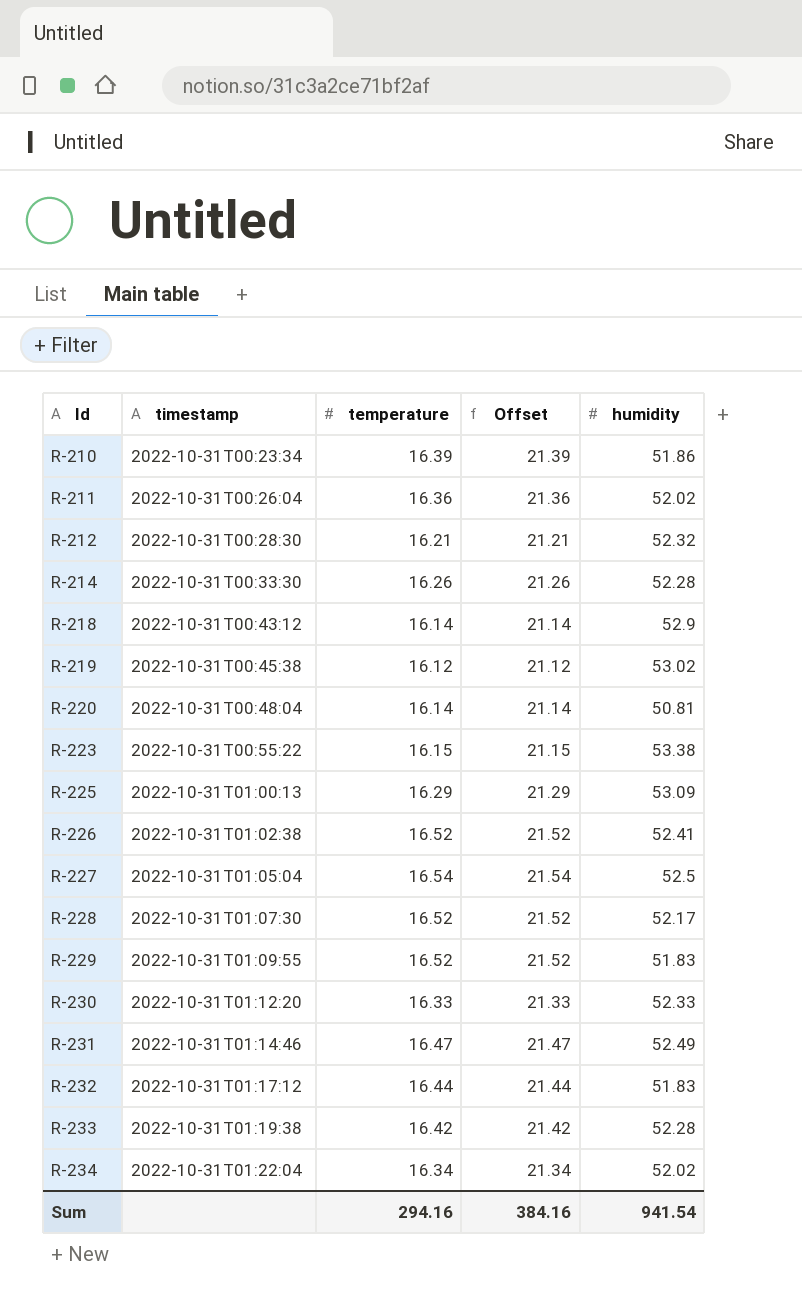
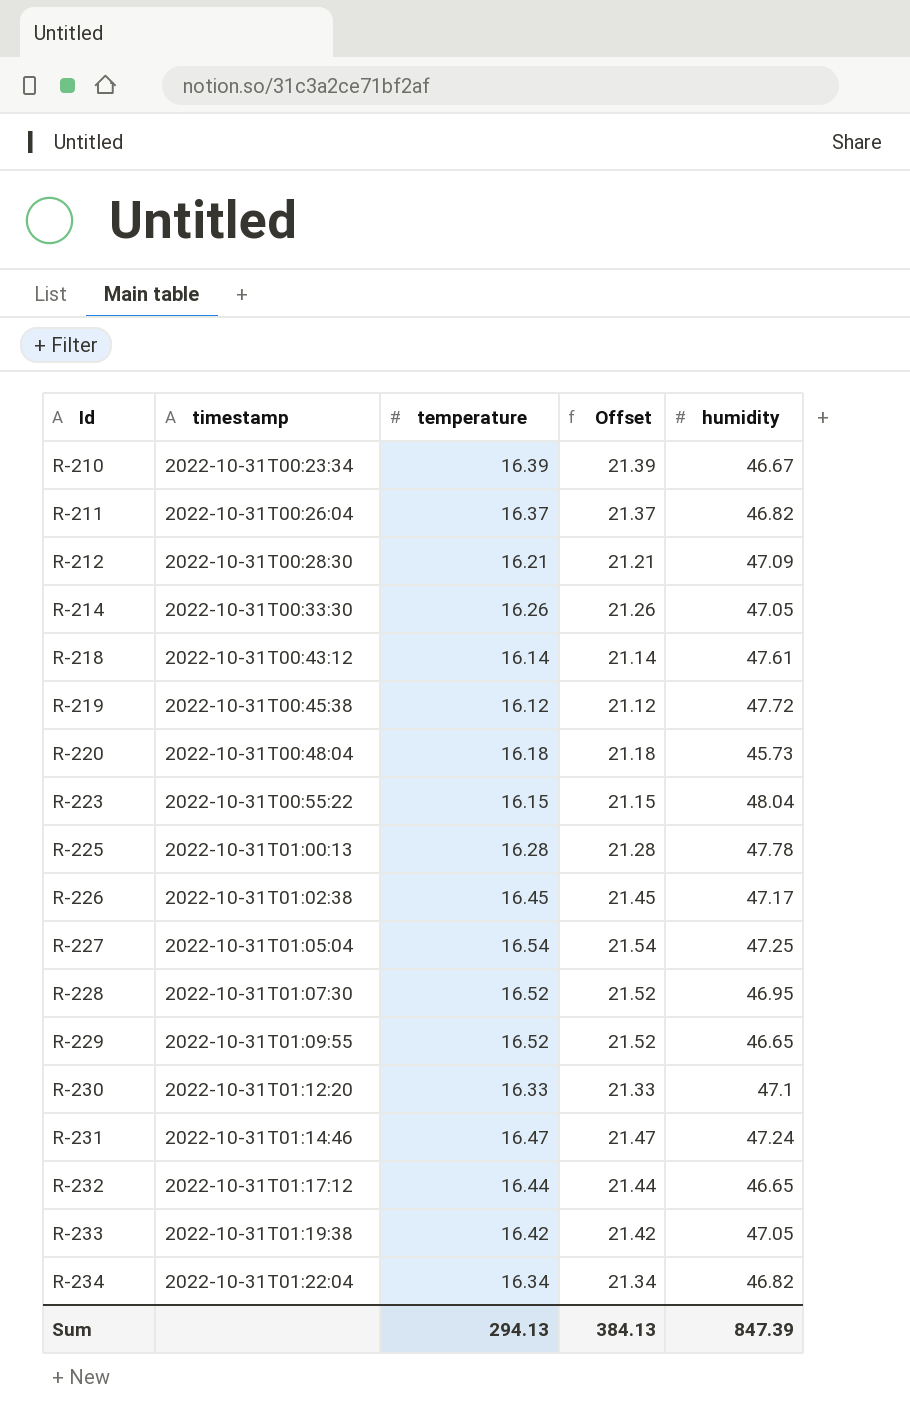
R-210 | humidity: 51.86 -> 46.67
R-211 | temperature: 16.36 -> 16.37
R-211 | Offset: 21.36 -> 21.37
R-211 | humidity: 52.02 -> 46.82
R-212 | humidity: 52.32 -> 47.09
R-214 | humidity: 52.28 -> 47.05
R-218 | humidity: 52.9 -> 47.61
R-219 | humidity: 53.02 -> 47.72
R-220 | temperature: 16.14 -> 16.18
R-220 | Offset: 21.14 -> 21.18
R-220 | humidity: 50.81 -> 45.73
R-223 | humidity: 53.38 -> 48.04
R-225 | temperature: 16.29 -> 16.28
R-225 | Offset: 21.29 -> 21.28
R-225 | humidity: 53.09 -> 47.78
R-226 | temperature: 16.52 -> 16.45
R-226 | Offset: 21.52 -> 21.45
R-226 | humidity: 52.41 -> 47.17
R-227 | humidity: 52.5 -> 47.25
R-228 | humidity: 52.17 -> 46.95
R-229 | humidity: 51.83 -> 46.65
R-230 | humidity: 52.33 -> 47.1
R-231 | humidity: 52.49 -> 47.24
R-232 | humidity: 51.83 -> 46.65
R-233 | humidity: 52.28 -> 47.05
R-234 | humidity: 52.02 -> 46.82
Sum | temperature: 294.16 -> 294.13
Sum | Offset: 384.16 -> 384.13
Sum | humidity: 941.54 -> 847.39

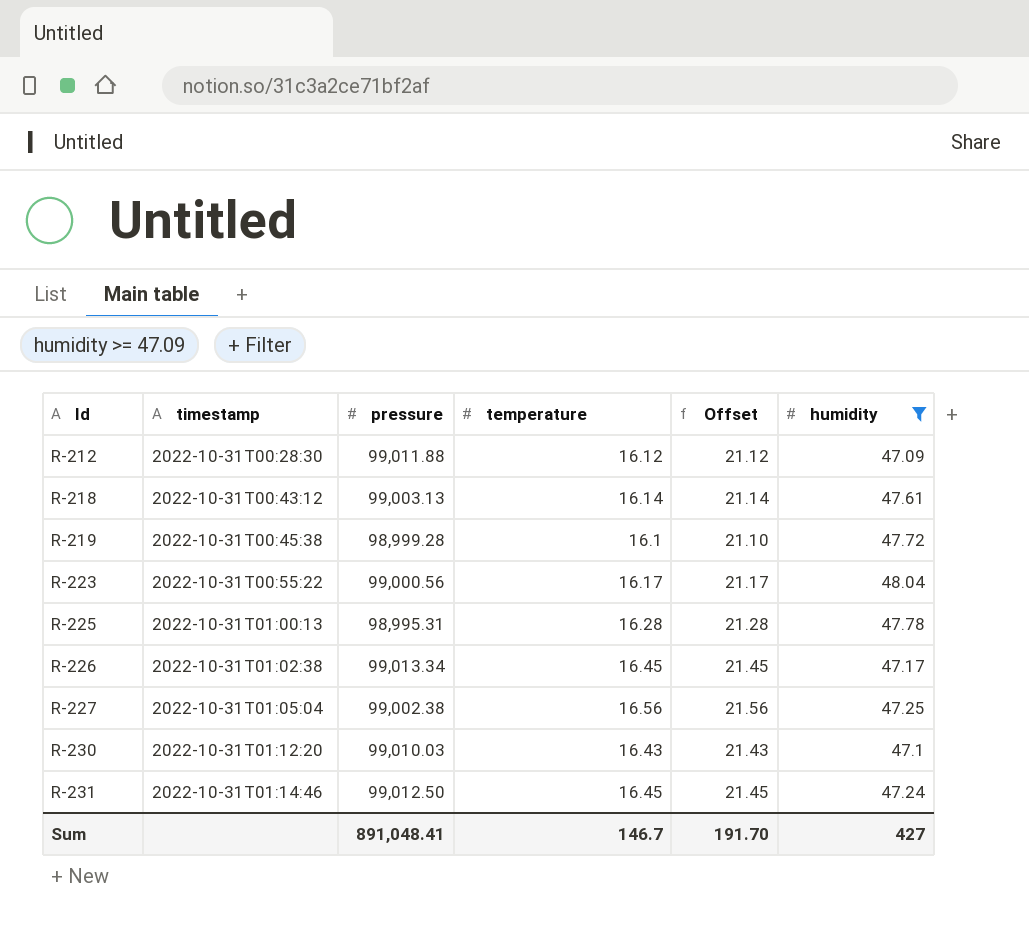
filter: none -> humidity >= 47.09
column pressure | position: none -> 3
R-212 | temperature: 16.21 -> 16.12
R-212 | Offset: 21.21 -> 21.12
R-219 | temperature: 16.12 -> 16.1
R-219 | Offset: 21.12 -> 21.10
R-223 | temperature: 16.15 -> 16.17
R-223 | Offset: 21.15 -> 21.17
R-227 | temperature: 16.54 -> 16.56
R-227 | Offset: 21.54 -> 21.56
R-230 | temperature: 16.33 -> 16.43
R-230 | Offset: 21.33 -> 21.43
R-231 | temperature: 16.47 -> 16.45
R-231 | Offset: 21.47 -> 21.45
Sum | temperature: 294.13 -> 146.7
Sum | Offset: 384.13 -> 191.70
Sum | humidity: 847.39 -> 427

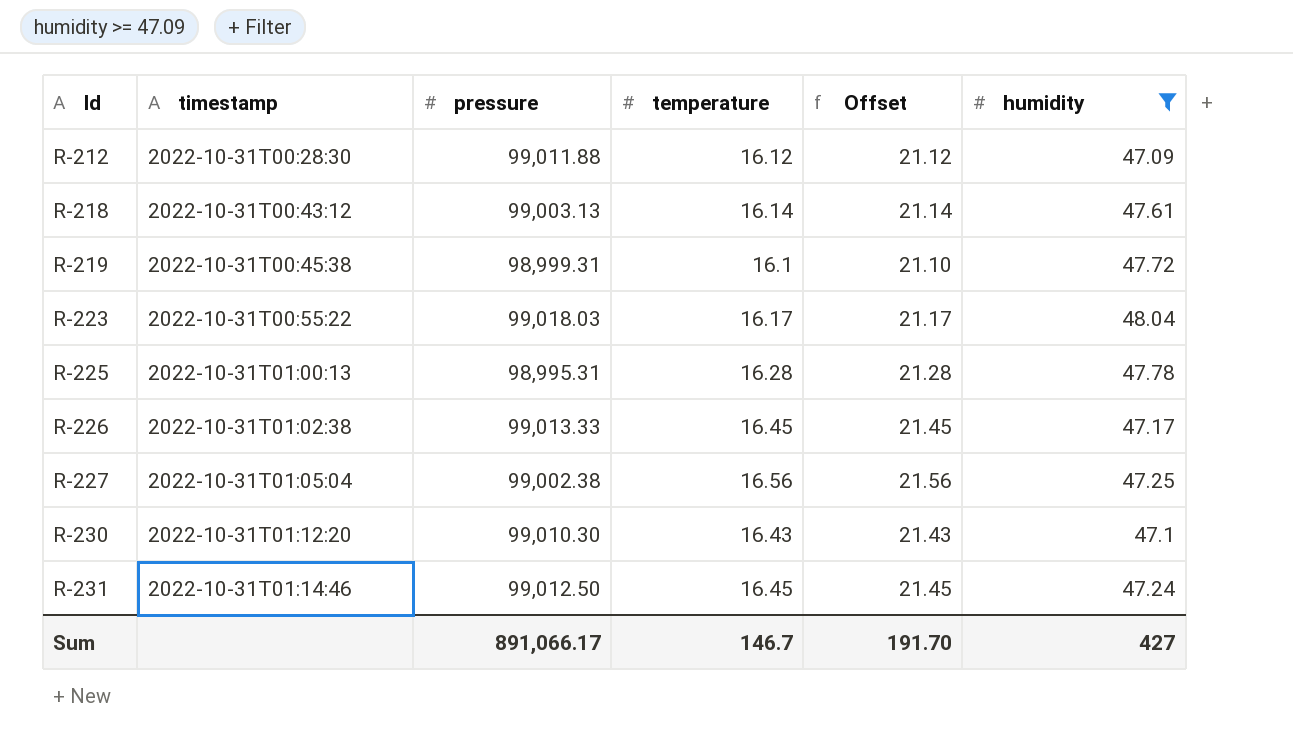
R-219 | pressure: 98,999.28 -> 98,999.31
R-223 | pressure: 99,000.56 -> 99,018.03
R-226 | pressure: 99,013.34 -> 99,013.33
R-230 | pressure: 99,010.03 -> 99,010.30
Sum | pressure: 891,048.41 -> 891,066.17

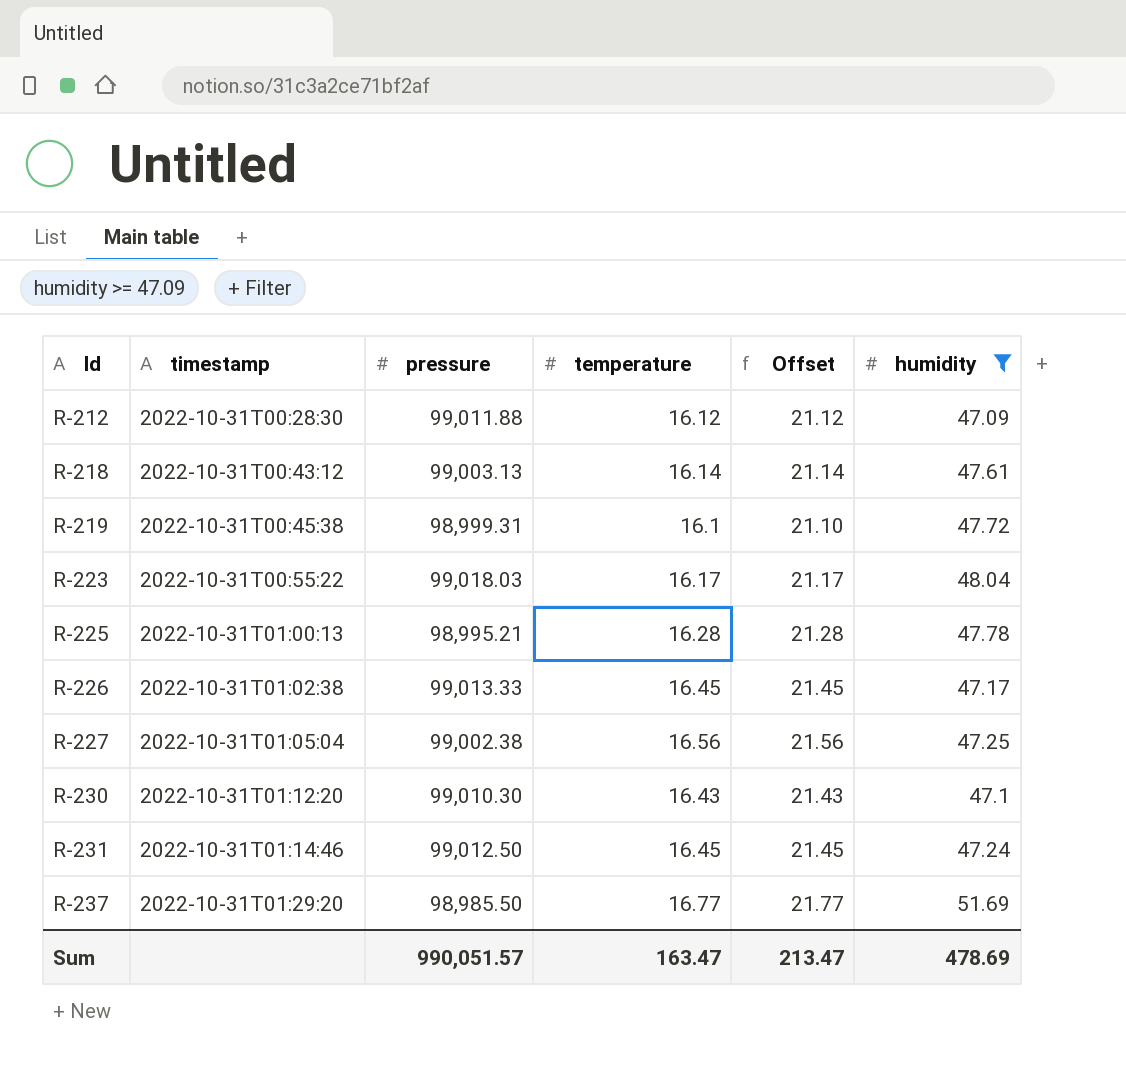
R-225 | pressure: 98,995.31 -> 98,995.21
row R-237: none -> 2022-10-31T01:29:20 | 98,985.50 | 16.77 | 21.77 | 51.69
Sum | pressure: 891,066.17 -> 990,051.57
Sum | temperature: 146.7 -> 163.47
Sum | Offset: 191.70 -> 213.47
Sum | humidity: 427 -> 478.69

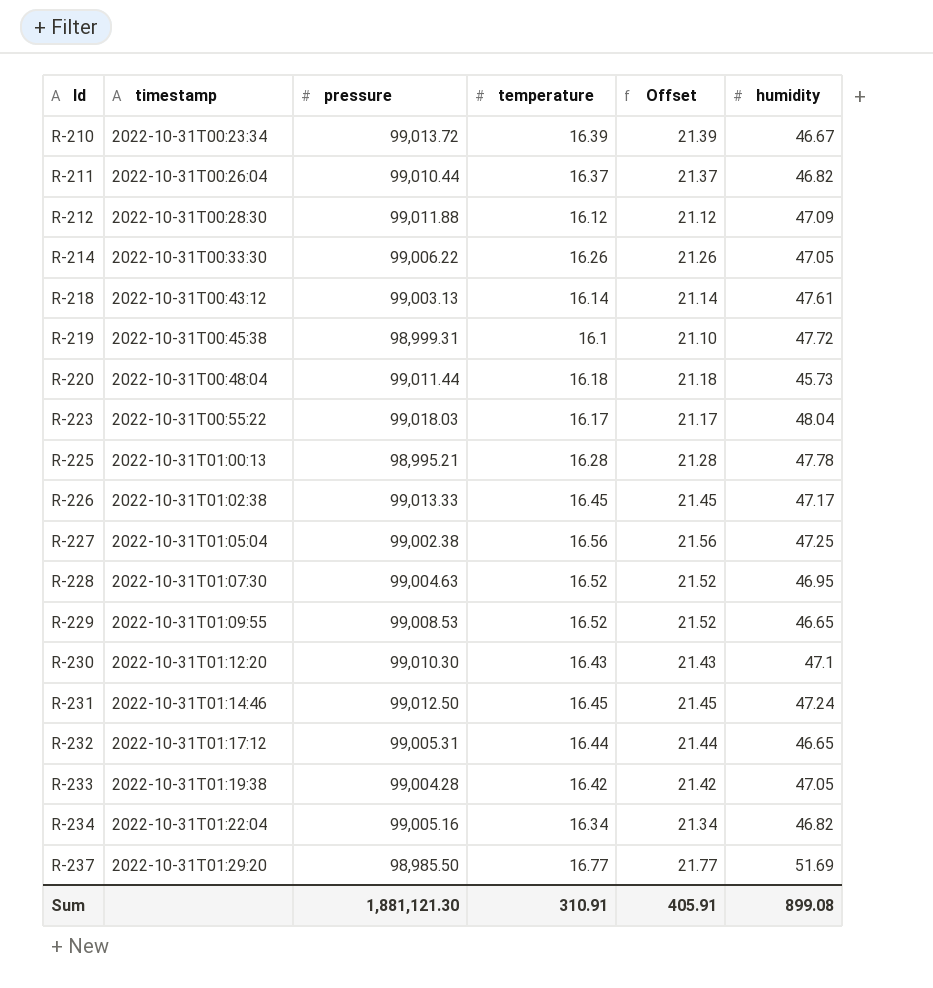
filter: humidity >= 47.09 -> none
Sum | pressure: 990,051.57 -> 1,881,121.30
Sum | temperature: 163.47 -> 310.91
Sum | Offset: 213.47 -> 405.91
Sum | humidity: 478.69 -> 899.08

